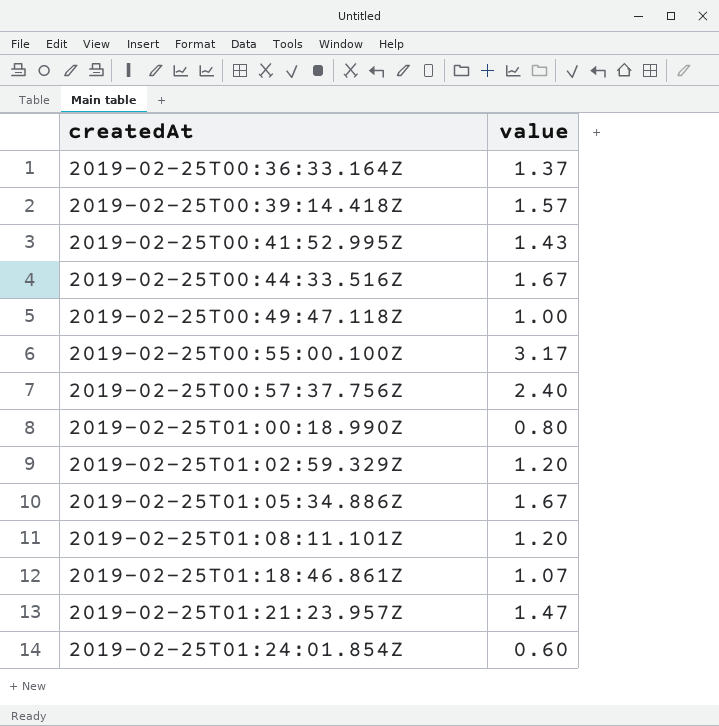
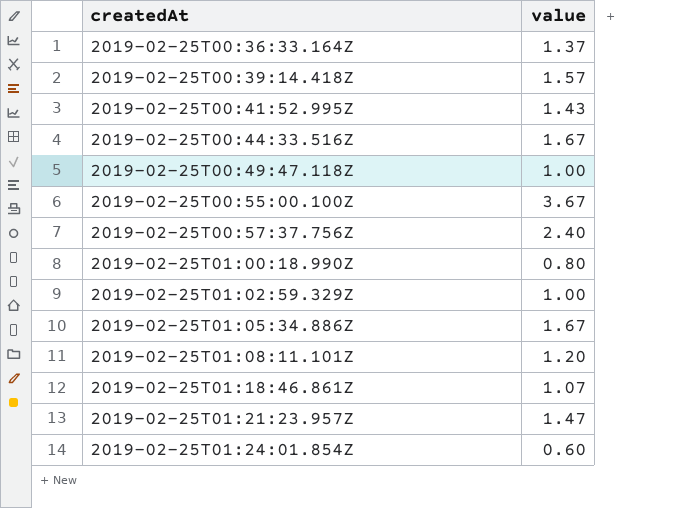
2019-02-25T00:55:00.100Z | value: 3.17 -> 3.67
2019-02-25T01:02:59.329Z | value: 1.20 -> 1.00

